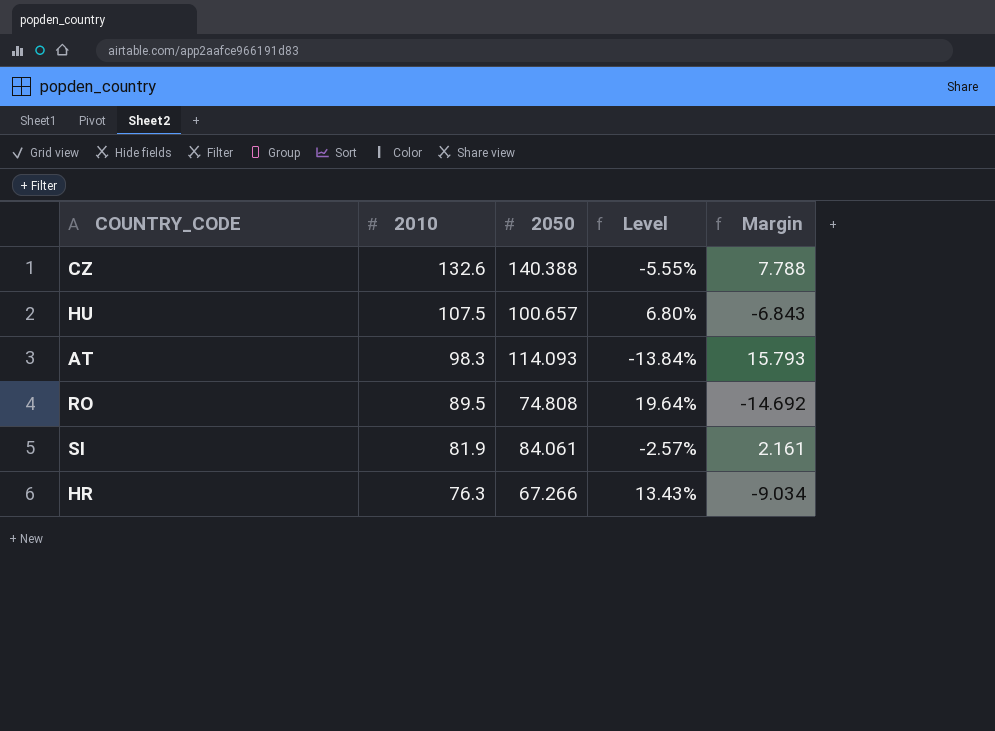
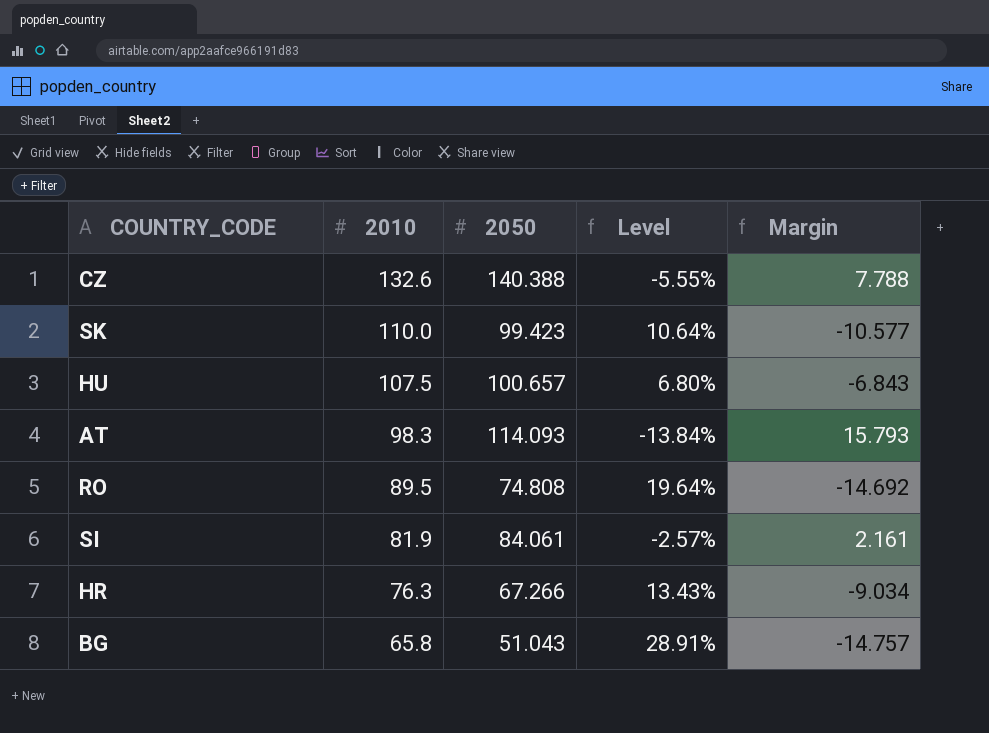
row SK: none -> 110.0 | 99.423 | 10.64% | -10.577
row BG: none -> 65.8 | 51.043 | 28.91% | -14.757

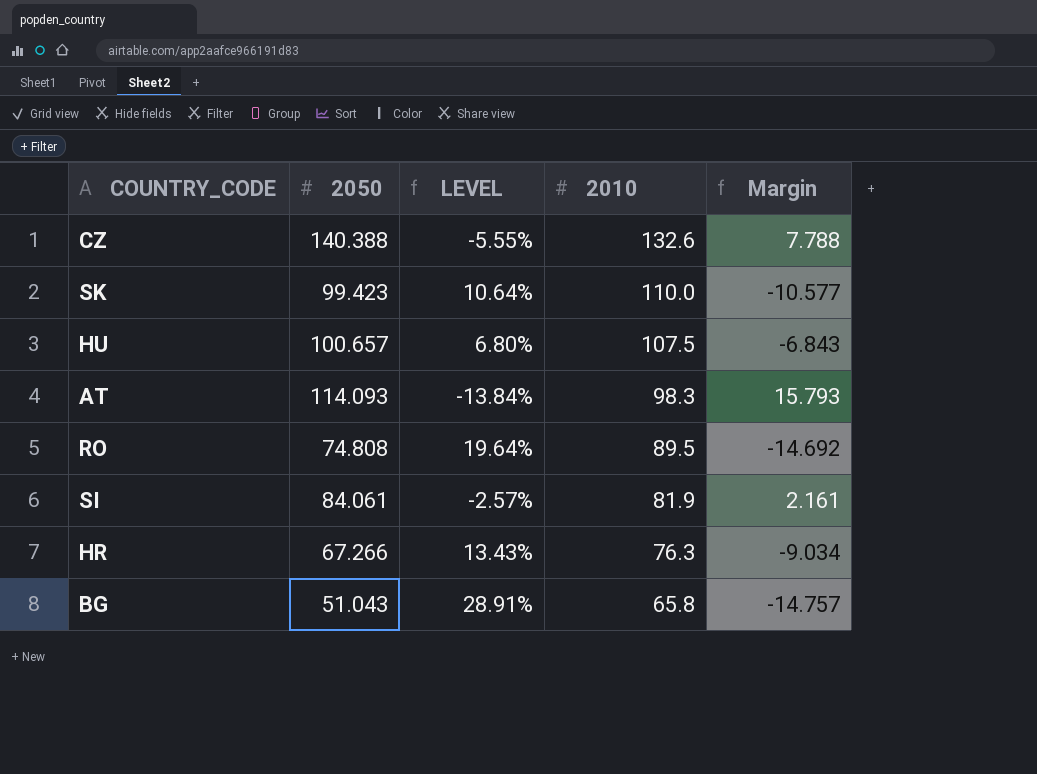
column name: Level -> LEVEL
column 2010 | position: 2 -> 4

